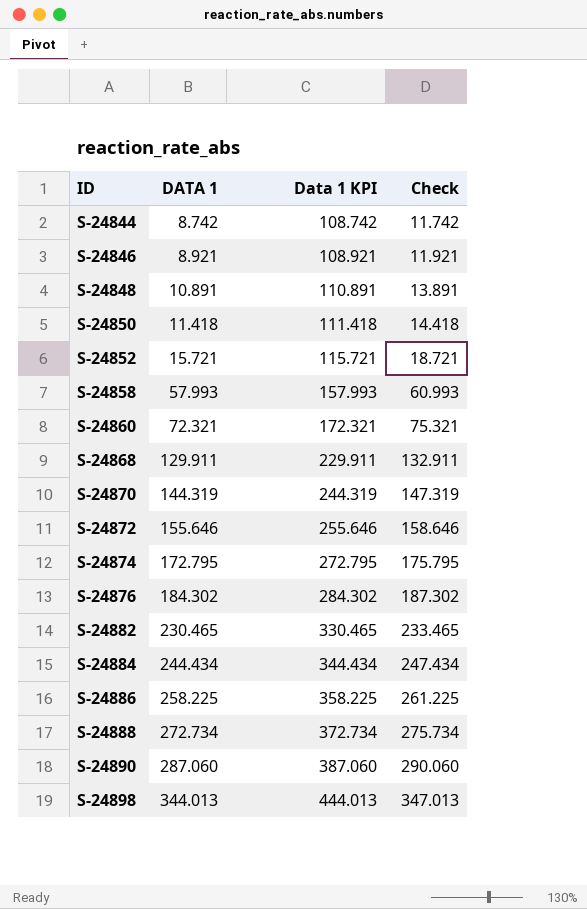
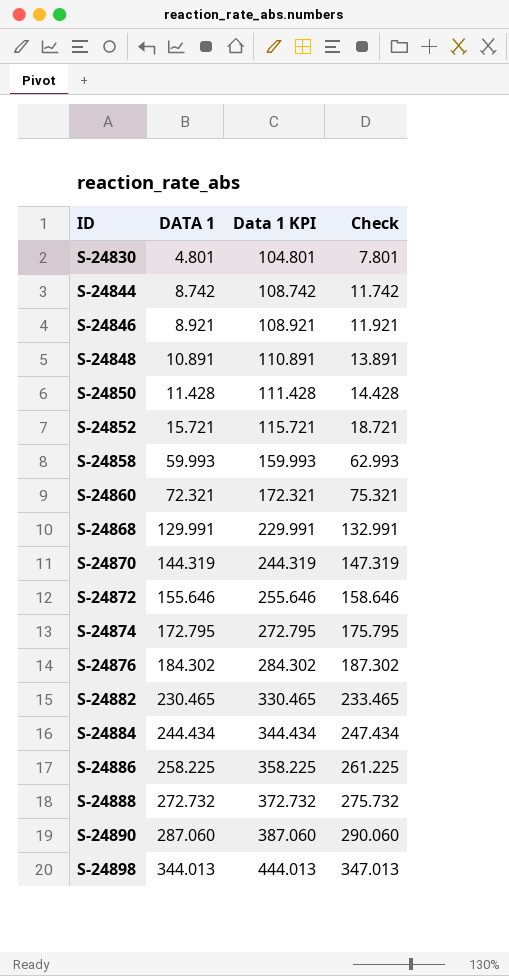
row S-24830: none -> 4.801 | 104.801 | 7.801
S-24850 | DATA 1: 11.418 -> 11.428
S-24850 | Data 1 KPI: 111.418 -> 111.428
S-24850 | Check: 14.418 -> 14.428
S-24858 | DATA 1: 57.993 -> 59.993
S-24858 | Data 1 KPI: 157.993 -> 159.993
S-24858 | Check: 60.993 -> 62.993
S-24868 | DATA 1: 129.911 -> 129.991
S-24868 | Data 1 KPI: 229.911 -> 229.991
S-24868 | Check: 132.911 -> 132.991
S-24888 | DATA 1: 272.734 -> 272.732
S-24888 | Data 1 KPI: 372.734 -> 372.732
S-24888 | Check: 275.734 -> 275.732

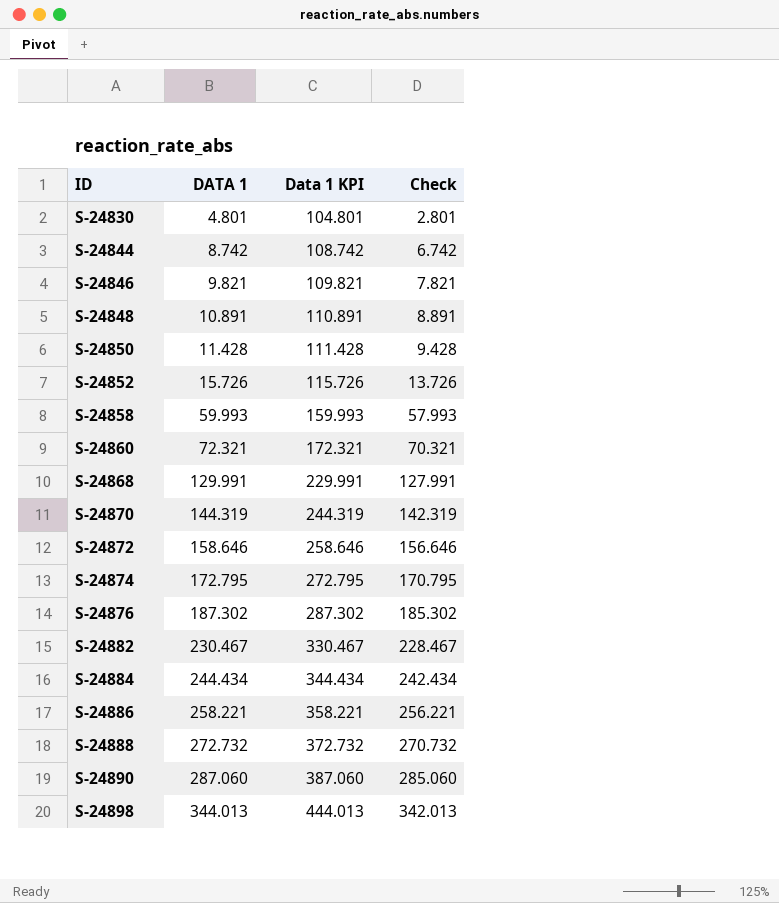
column Check | formula: [DATA 1] + 3 -> [DATA 1] - 2
S-24846 | DATA 1: 8.921 -> 9.821
S-24846 | Data 1 KPI: 108.921 -> 109.821
S-24852 | DATA 1: 15.721 -> 15.726
S-24852 | Data 1 KPI: 115.721 -> 115.726
S-24872 | DATA 1: 155.646 -> 158.646
S-24872 | Data 1 KPI: 255.646 -> 258.646
S-24876 | DATA 1: 184.302 -> 187.302
S-24876 | Data 1 KPI: 284.302 -> 287.302
S-24882 | DATA 1: 230.465 -> 230.467
S-24882 | Data 1 KPI: 330.465 -> 330.467
S-24886 | DATA 1: 258.225 -> 258.221
S-24886 | Data 1 KPI: 358.225 -> 358.221

